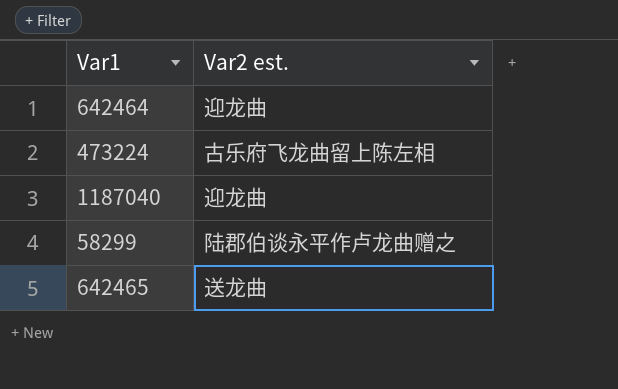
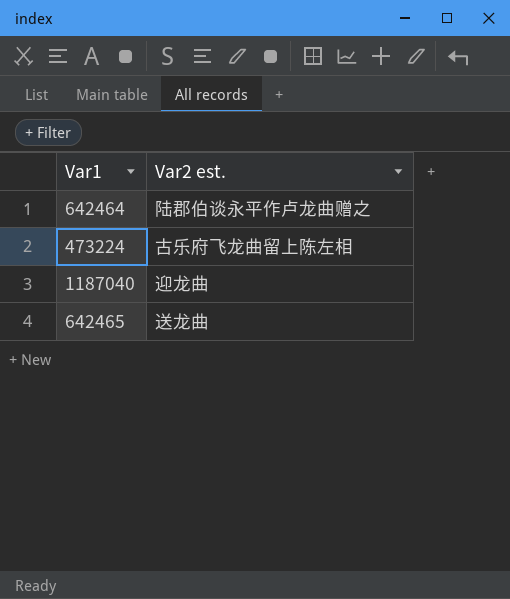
row 58299: 陆郡伯谈永平作卢龙曲赠之 -> none
642464 | Var2 est.: 迎龙曲 -> 陆郡伯谈永平作卢龙曲赠之

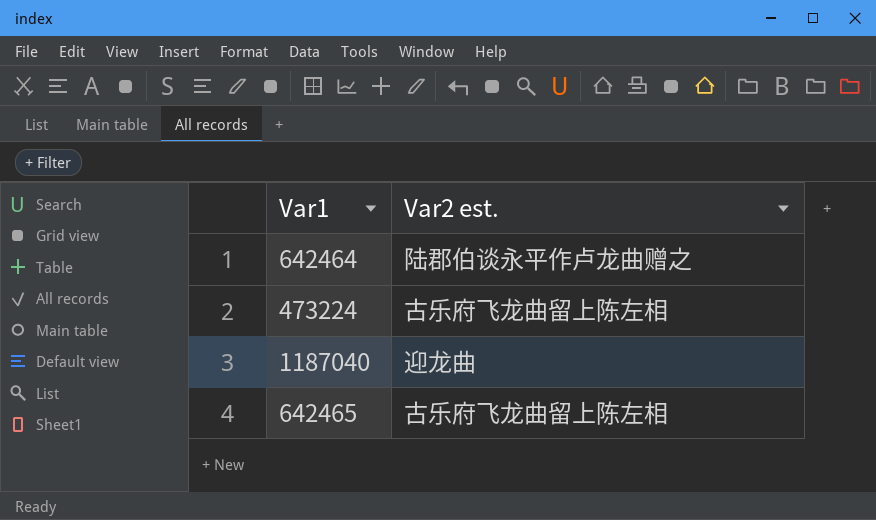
642465 | Var2 est.: 送龙曲 -> 古乐府飞龙曲留上陈左相

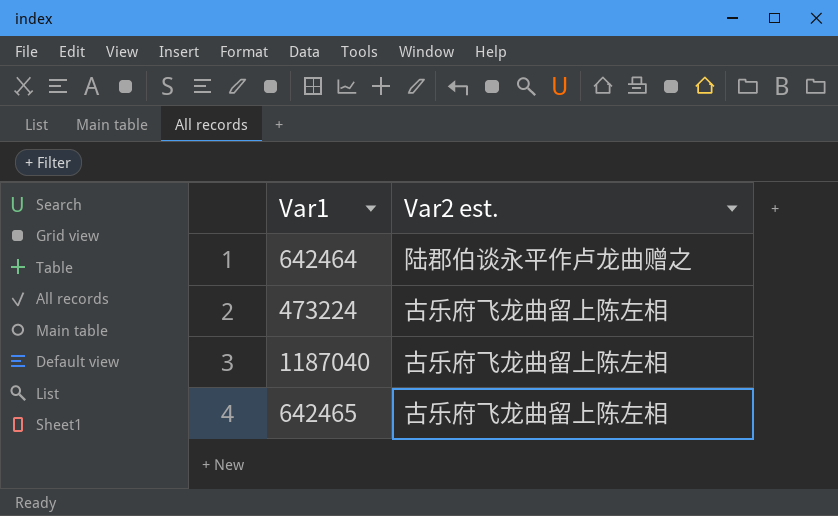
1187040 | Var2 est.: 迎龙曲 -> 古乐府飞龙曲留上陈左相

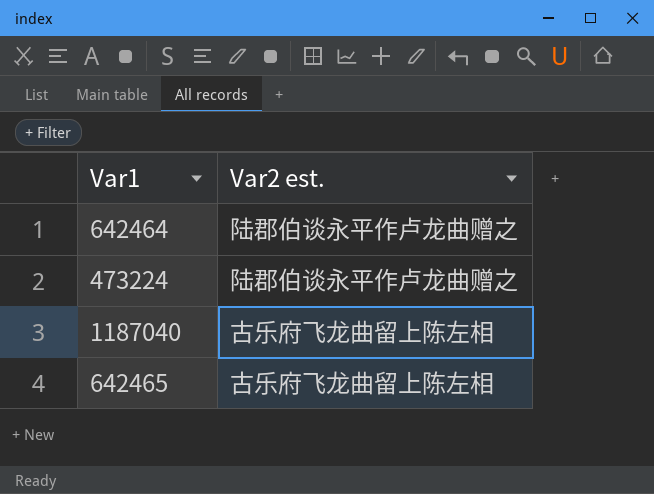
473224 | Var2 est.: 古乐府飞龙曲留上陈左相 -> 陆郡伯谈永平作卢龙曲赠之

